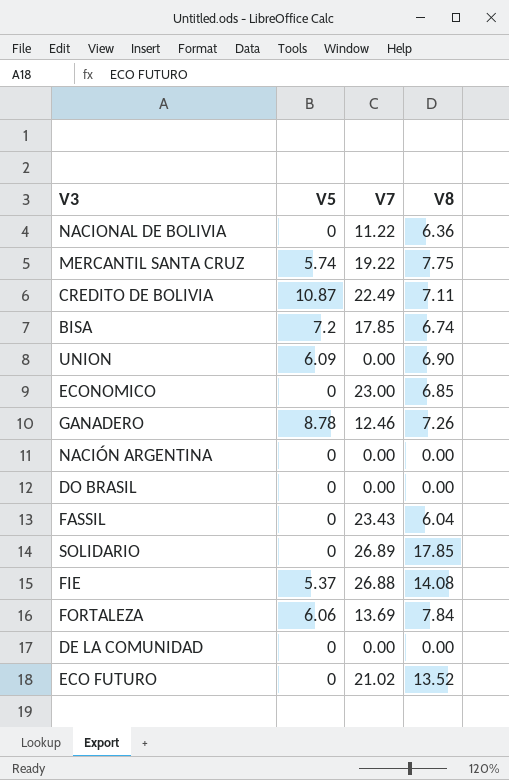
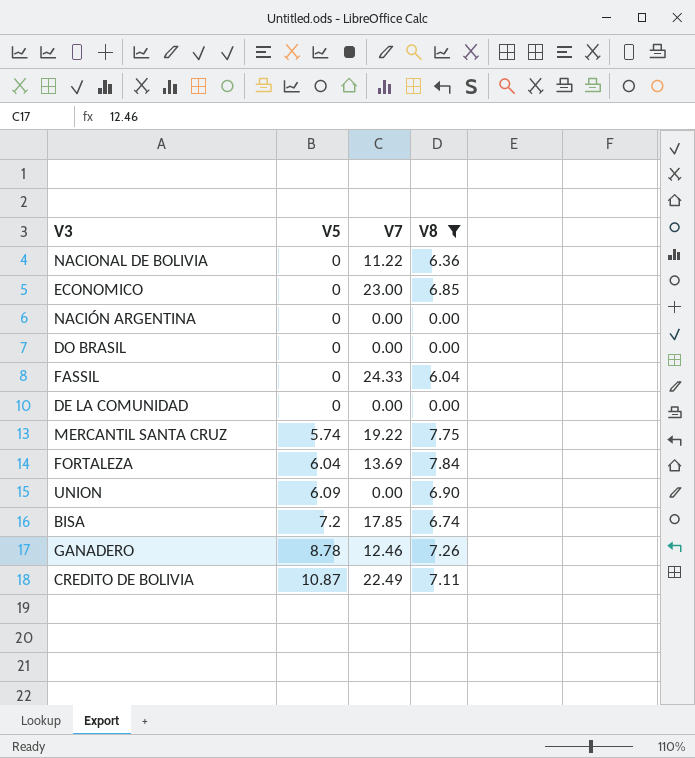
filter: none -> V8 <= 7.84
row order: none -> V5 ascending
FASSIL | V7: 23.43 -> 24.33
FORTALEZA | V5: 6.06 -> 6.04

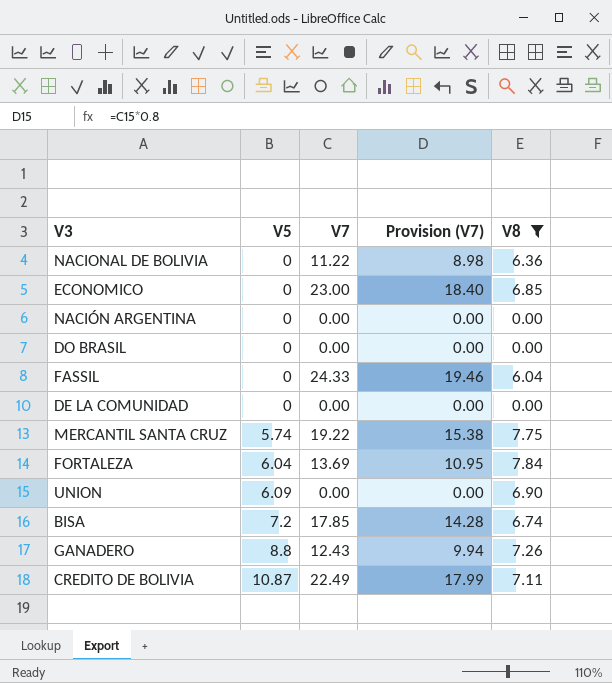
column Provision (V7) | formula: none -> [V7] * 0.8
GANADERO | V5: 8.78 -> 8.8
GANADERO | V7: 12.46 -> 12.43

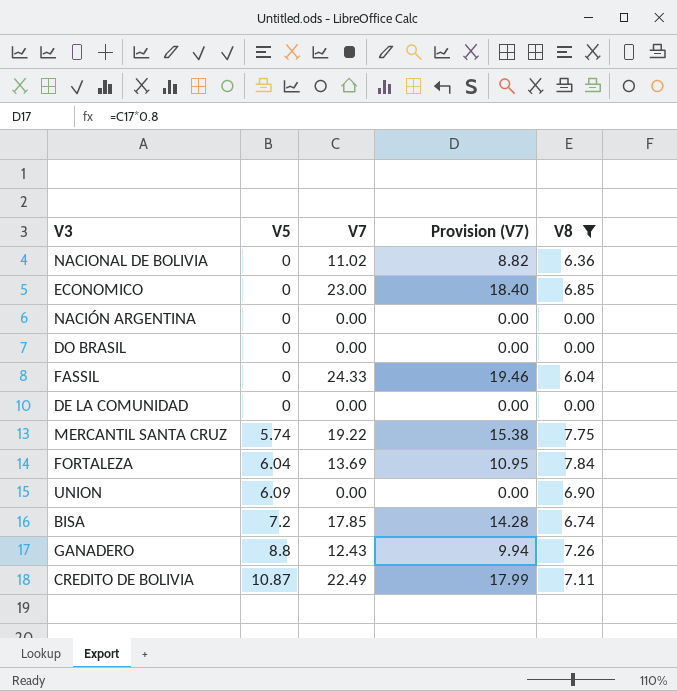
NACIONAL DE BOLIVIA | V7: 11.22 -> 11.02
NACIONAL DE BOLIVIA | Provision (V7): 8.98 -> 8.82

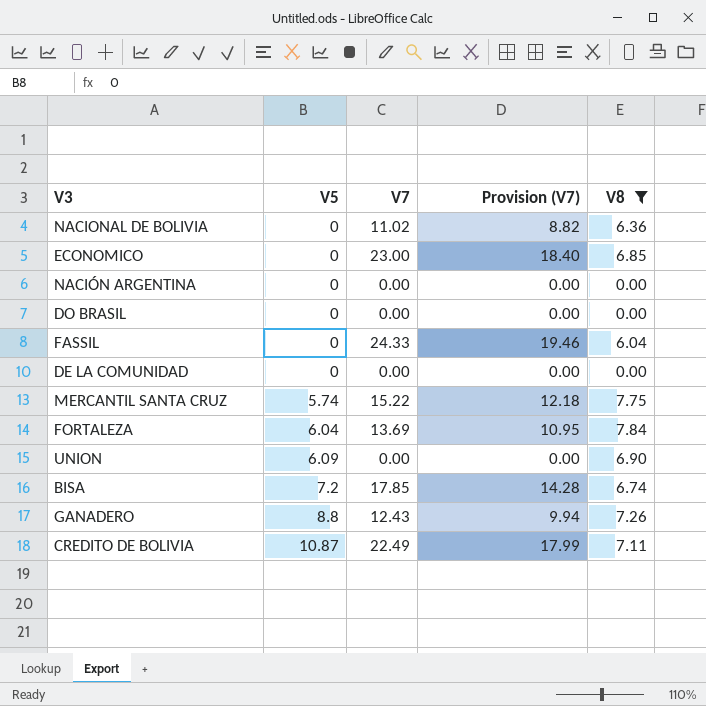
MERCANTIL SANTA CRUZ | V7: 19.22 -> 15.22
MERCANTIL SANTA CRUZ | Provision (V7): 15.38 -> 12.18

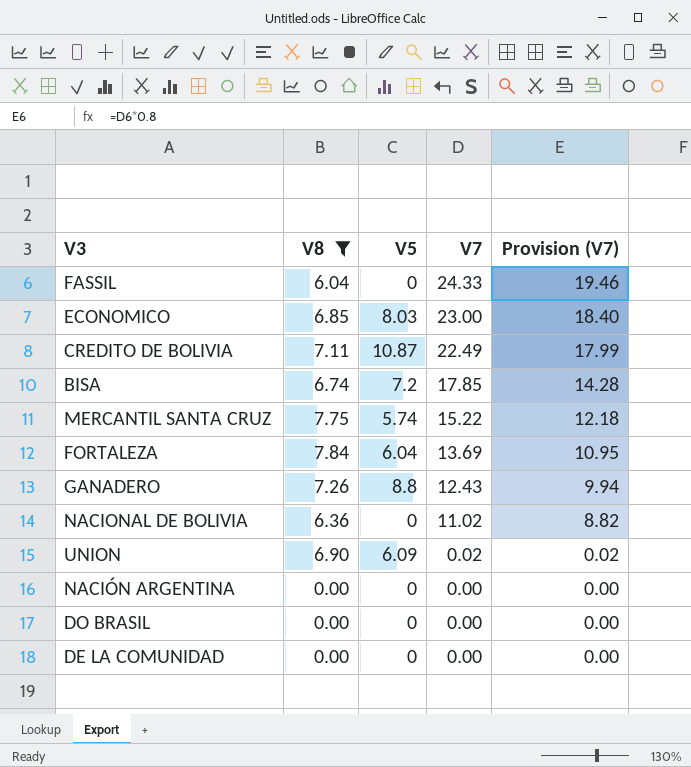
row order: V5 ascending -> V7 descending
column V8 | position: 5 -> 2
ECONOMICO | V5: 0 -> 8.03
UNION | V7: 0.00 -> 0.02
UNION | Provision (V7): 0.00 -> 0.02

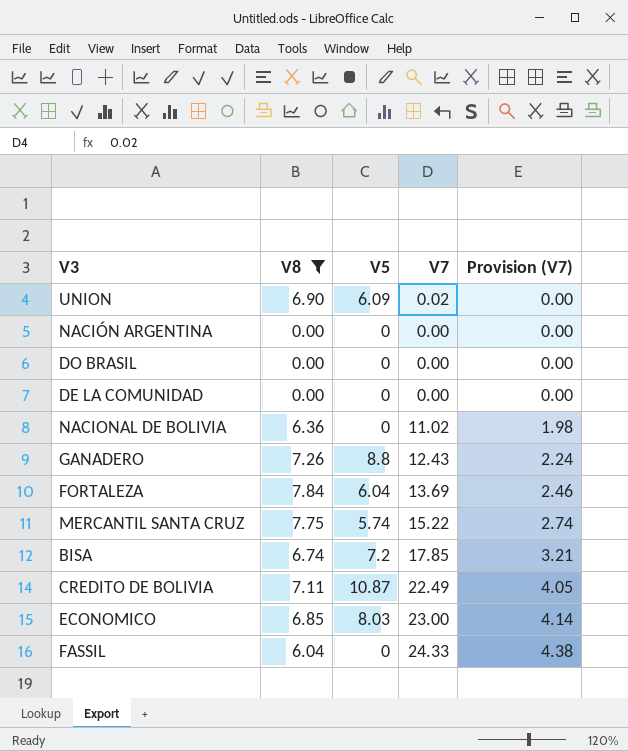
row order: V7 descending -> Provision (V7) ascending
column Provision (V7) | formula: [V7] * 0.8 -> [V7] * 0.18

